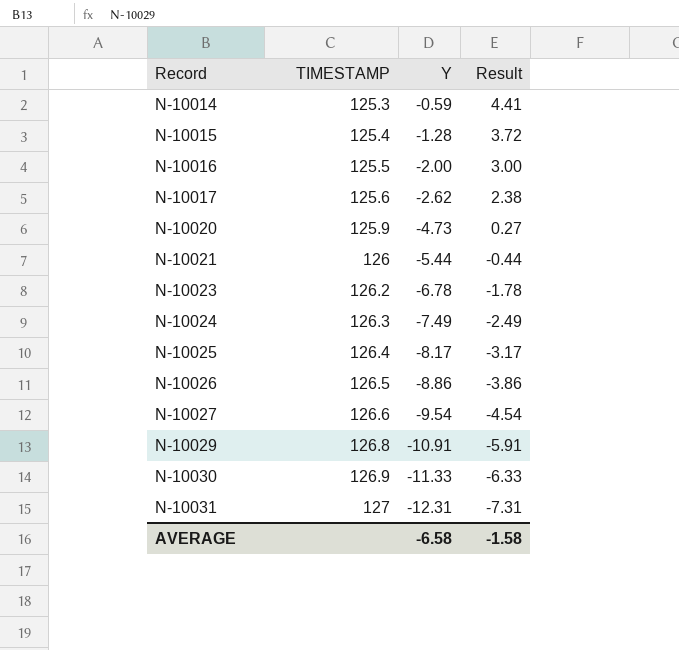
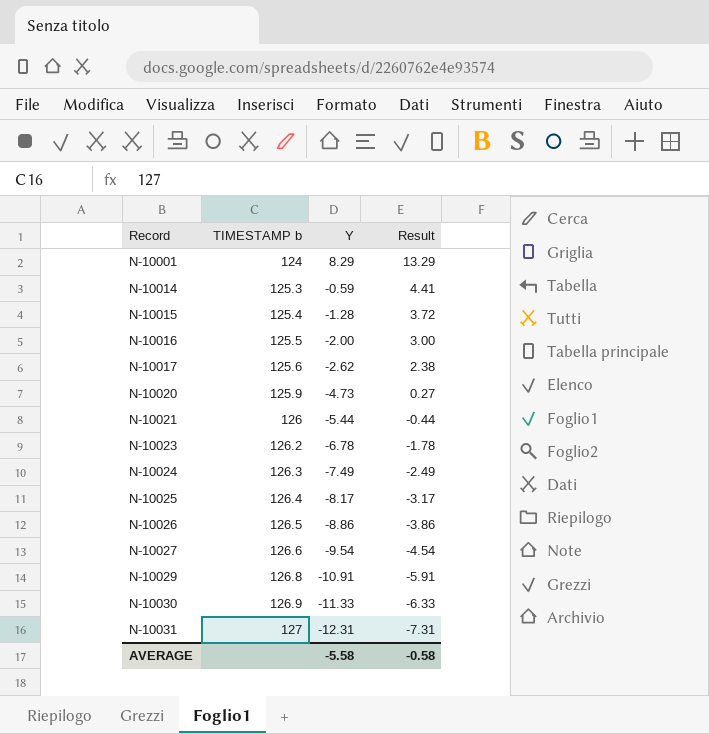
column name: TIMESTAMP -> TIMESTAMP b
row N-10001: none -> 124 | 8.29 | 13.29
AVERAGE | Y: -6.58 -> -5.58
AVERAGE | Result: -1.58 -> -0.58

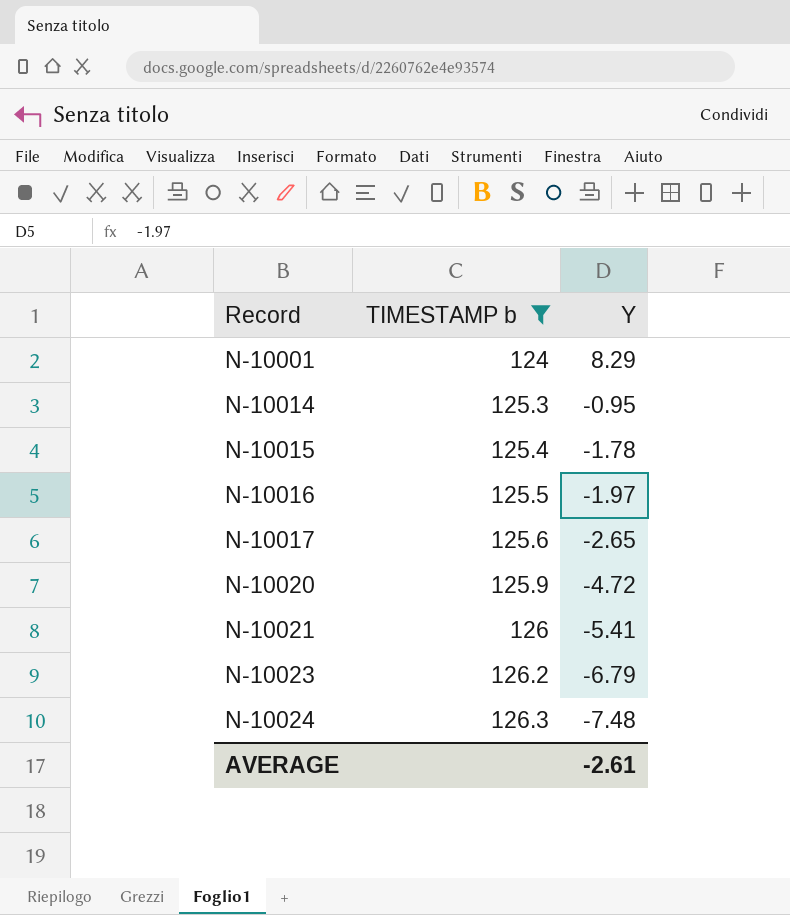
filter: none -> TIMESTAMP b <= 126.3
column Result | formula: [Y] + 5 -> none
N-10014 | Y: -0.59 -> -0.95
N-10015 | Y: -1.28 -> -1.78
N-10016 | Y: -2.00 -> -1.97
N-10017 | Y: -2.62 -> -2.65
N-10020 | Y: -4.73 -> -4.72
N-10021 | Y: -5.44 -> -5.41
N-10023 | Y: -6.78 -> -6.79
N-10024 | Y: -7.49 -> -7.48
AVERAGE | Y: -5.58 -> -2.61

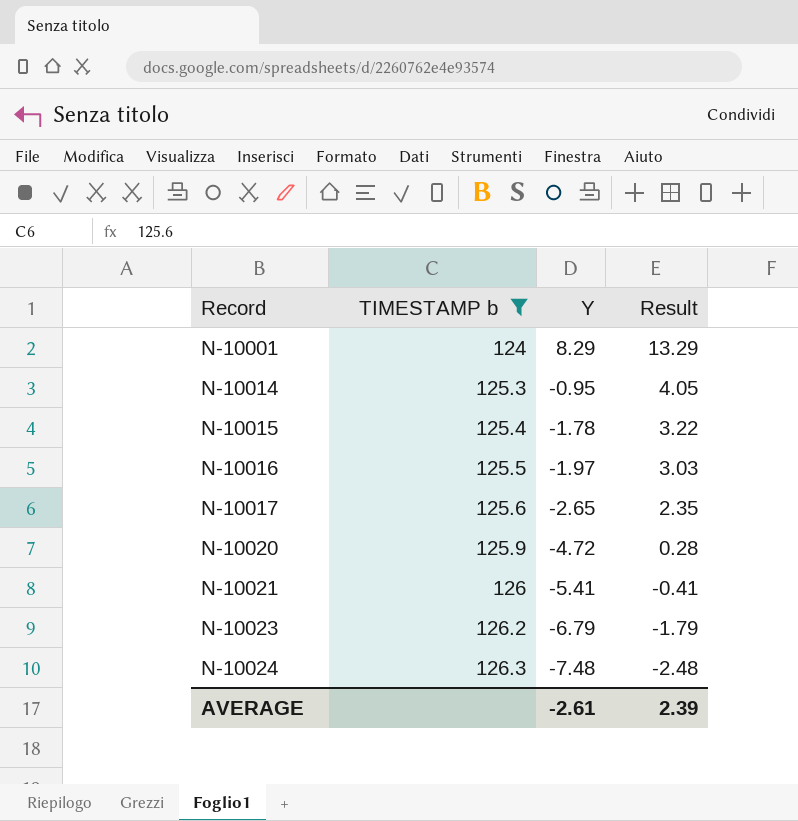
column Result | formula: none -> [Y] + 5

